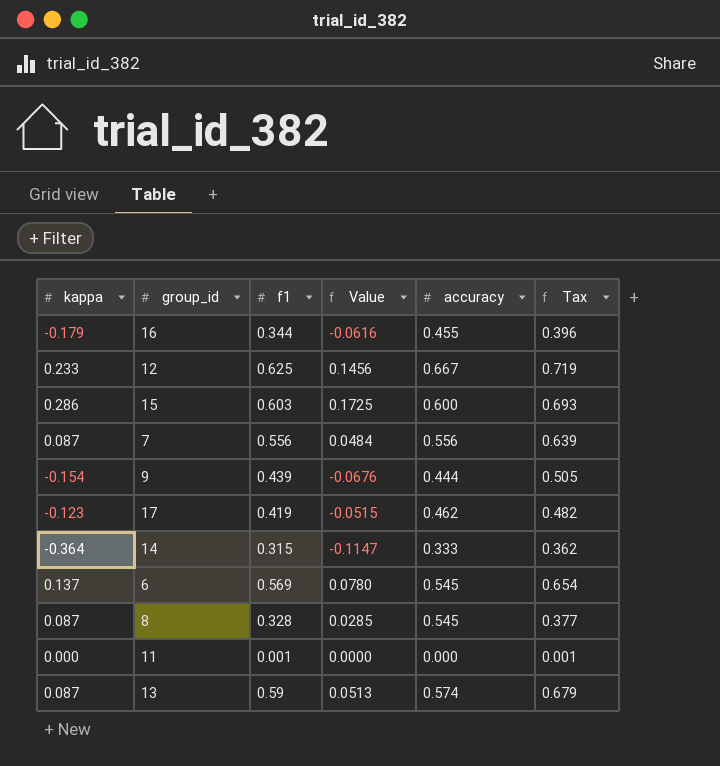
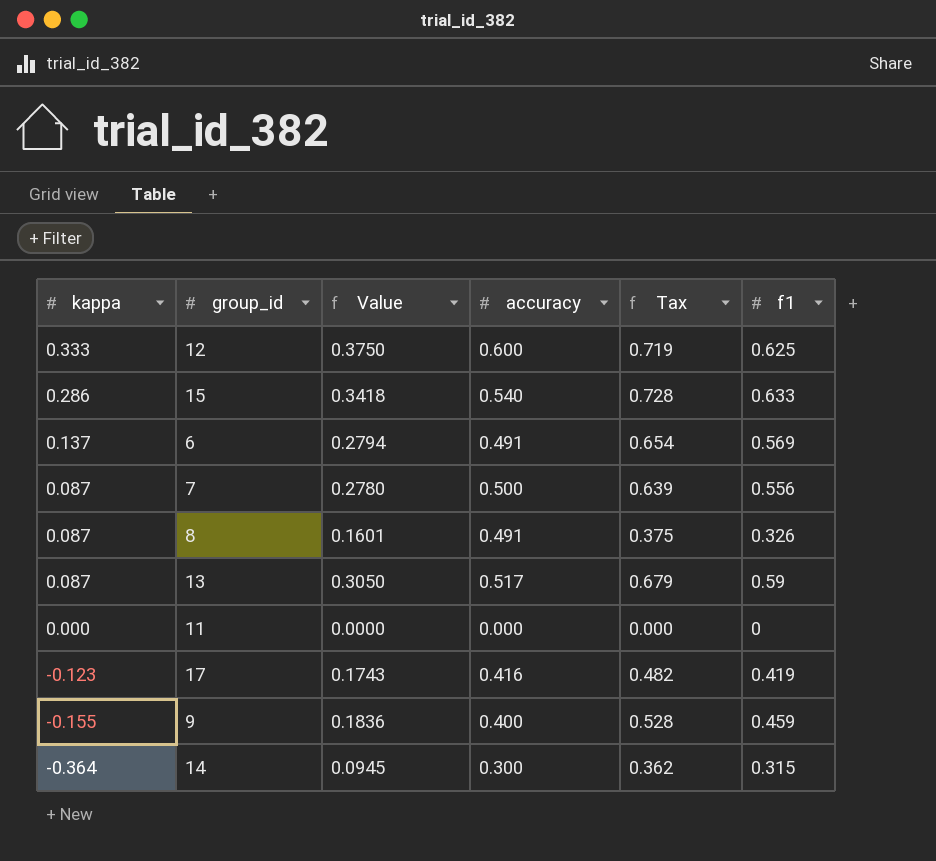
row order: none -> kappa descending
column Value | formula: [kappa] * [f1] -> [accuracy] * [f1]
column f1 | position: 3 -> 6
row 16: -0.179 | 0.344 | -0.0616 | 0.455 | 0.396 -> none
12 | kappa: 0.233 -> 0.333
12 | accuracy: 0.667 -> 0.600
15 | accuracy: 0.600 -> 0.540
15 | Tax: 0.693 -> 0.728
15 | f1: 0.603 -> 0.633
6 | accuracy: 0.545 -> 0.491
7 | accuracy: 0.556 -> 0.500
8 | accuracy: 0.545 -> 0.491
8 | Tax: 0.377 -> 0.375
8 | f1: 0.328 -> 0.326
13 | accuracy: 0.574 -> 0.517
11 | Tax: 0.001 -> 0.000
11 | f1: 0.001 -> 0
17 | accuracy: 0.462 -> 0.416
9 | kappa: -0.154 -> -0.155
9 | accuracy: 0.444 -> 0.400
9 | Tax: 0.505 -> 0.528
9 | f1: 0.439 -> 0.459
14 | accuracy: 0.333 -> 0.300

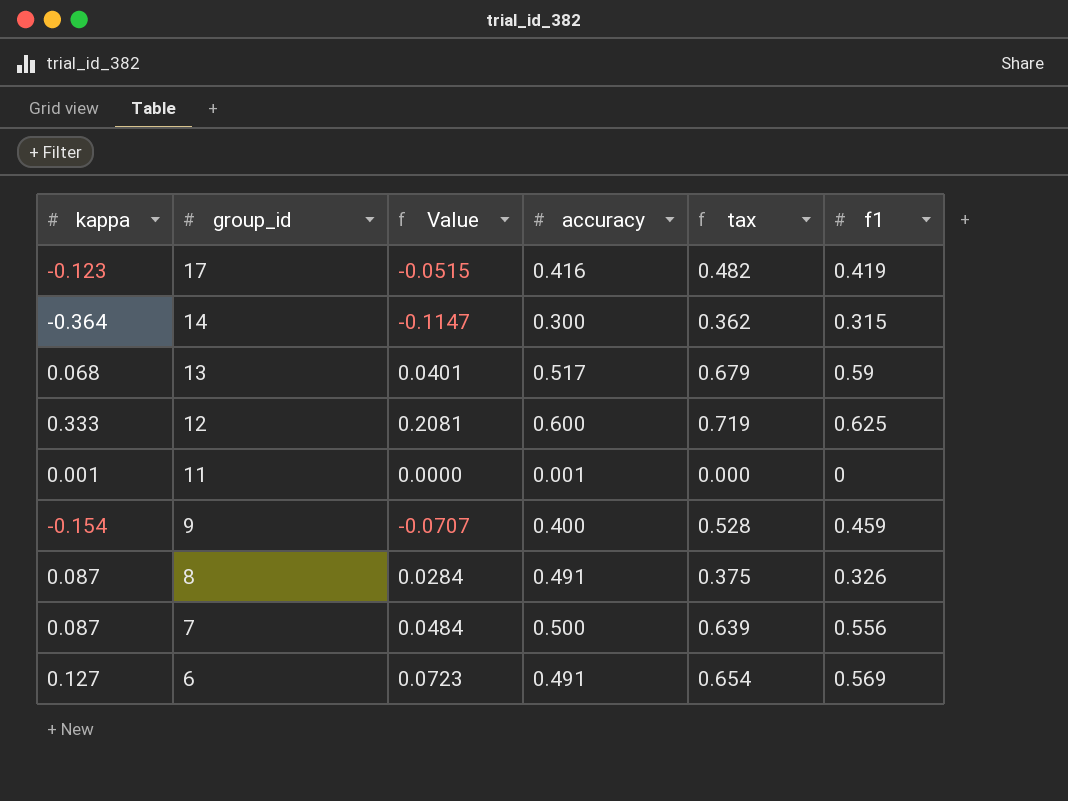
row order: kappa descending -> group_id descending
column Value | formula: [accuracy] * [f1] -> [kappa] * [f1]
column name: Tax -> tax
row 15: 0.286 | 0.3418 | 0.540 | 0.728 | 0.633 -> none
13 | kappa: 0.087 -> 0.068
11 | kappa: 0.000 -> 0.001
11 | accuracy: 0.000 -> 0.001
9 | kappa: -0.155 -> -0.154
6 | kappa: 0.137 -> 0.127

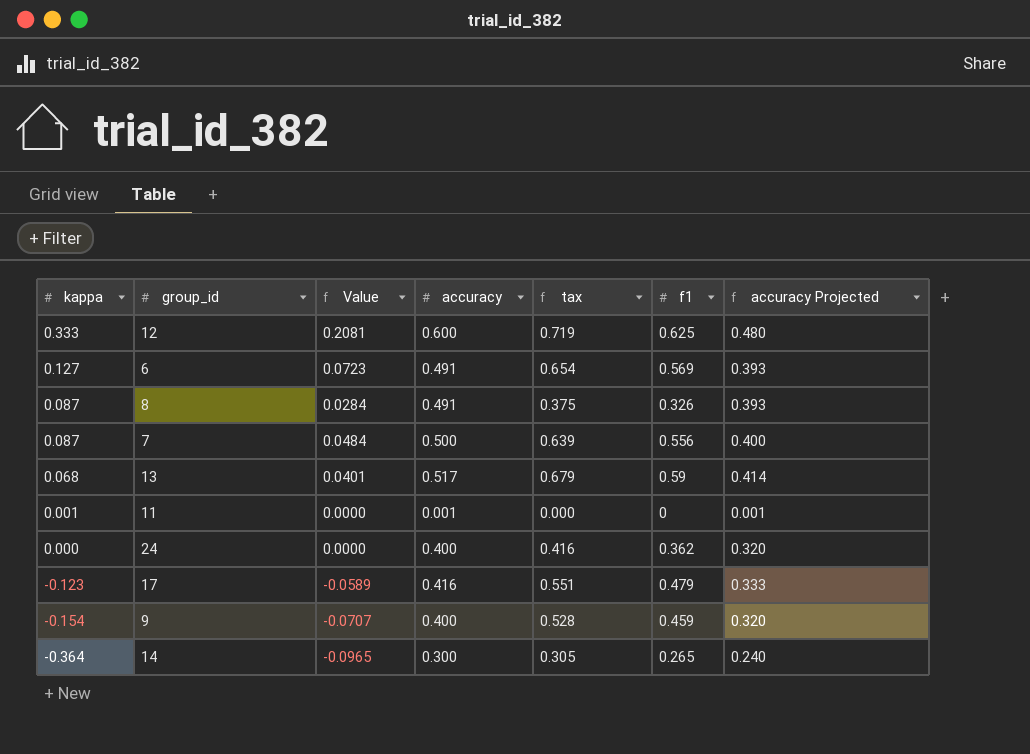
row order: group_id descending -> kappa descending
column accuracy Projected | formula: none -> [accuracy] * 0.8
row 24: none -> 0.000 | 0.0000 | 0.400 | 0.416 | 0.362 | 0.320
17 | Value: -0.0515 -> -0.0589
17 | tax: 0.482 -> 0.551
17 | f1: 0.419 -> 0.479
14 | Value: -0.1147 -> -0.0965
14 | tax: 0.362 -> 0.305
14 | f1: 0.315 -> 0.265

